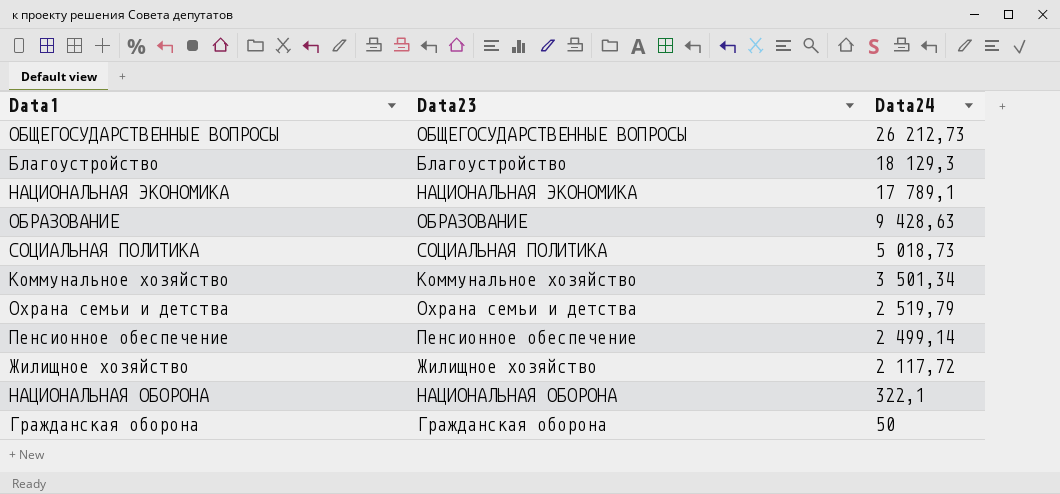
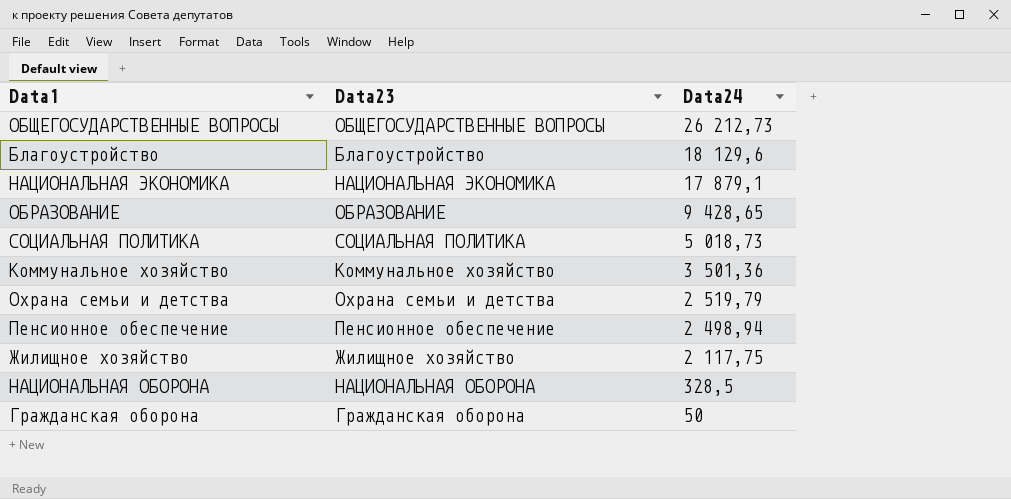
Благоустройство | Data24: 18 129,3 -> 18 129,6
НАЦИОНАЛЬНАЯ ЭКОНОМИКА | Data24: 17 789,1 -> 17 879,1
ОБРАЗОВАНИЕ | Data24: 9 428,63 -> 9 428,65
Коммунальное хозяйство | Data24: 3 501,34 -> 3 501,36
Пенсионное обеспечение | Data24: 2 499,14 -> 2 498,94
Жилищное хозяйство | Data24: 2 117,72 -> 2 117,75
НАЦИОНАЛЬНАЯ ОБОРОНА | Data24: 322,1 -> 328,5

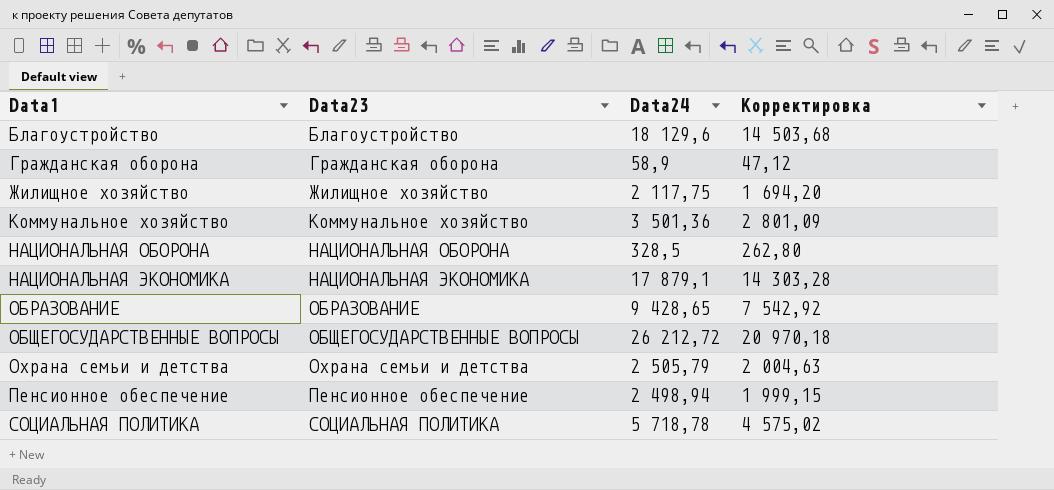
row order: Data24 descending -> Data1 ascending
column Корректировка | formula: none -> [Data24] * 0,8
Гражданская оборона | Data24: 50 -> 58,9
ОБЩЕГОСУДАРСТВЕННЫЕ ВОПРОСЫ | Data24: 26 212,73 -> 26 212,72
Охрана семьи и детства | Data24: 2 519,79 -> 2 505,79
СОЦИАЛЬНАЯ ПОЛИТИКА | Data24: 5 018,73 -> 5 718,78

